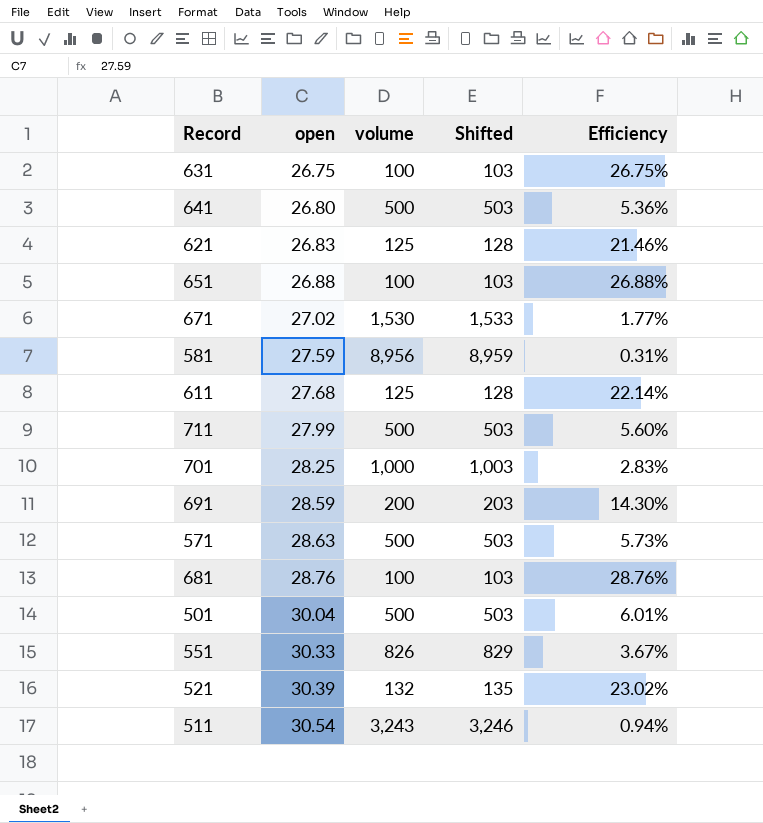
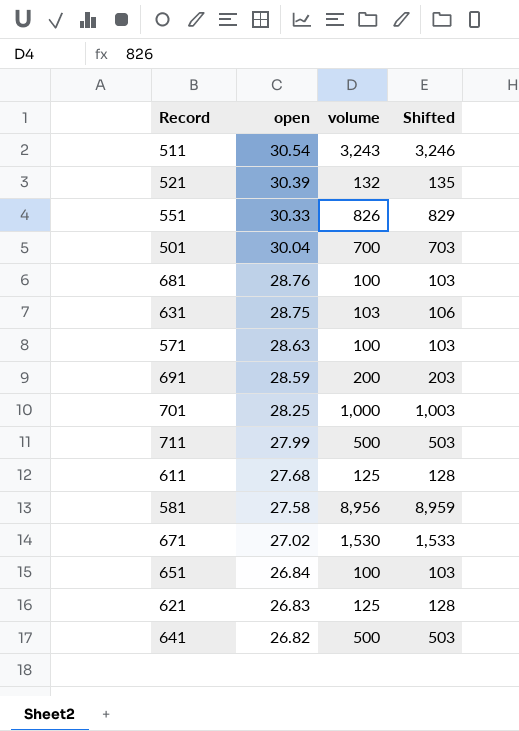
row order: open ascending -> open descending
column Efficiency | formula: [open] / [volume] -> none
501 | volume: 500 -> 700
501 | Shifted: 503 -> 703
631 | open: 26.75 -> 28.75
631 | volume: 100 -> 103
631 | Shifted: 103 -> 106
571 | volume: 500 -> 100
571 | Shifted: 503 -> 103
581 | open: 27.59 -> 27.58
651 | open: 26.88 -> 26.84
641 | open: 26.80 -> 26.82

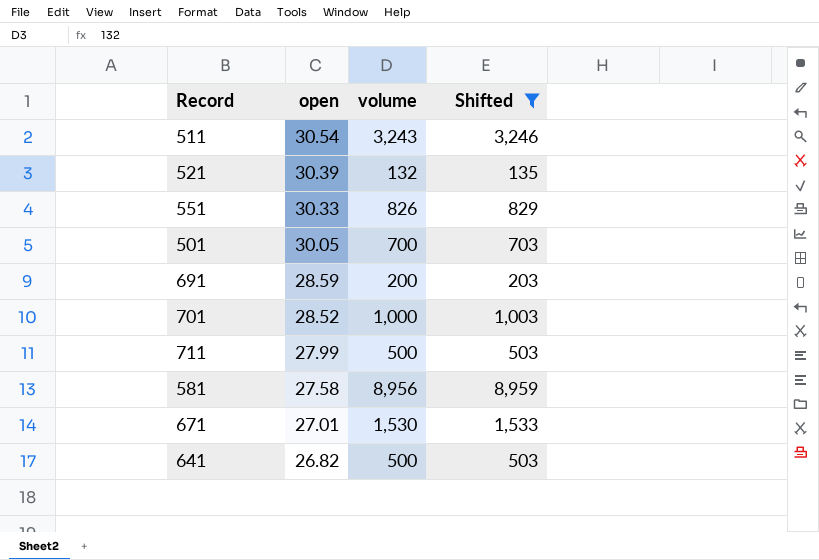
filter: none -> Shifted >= 135
501 | open: 30.04 -> 30.05
701 | open: 28.25 -> 28.52
671 | open: 27.02 -> 27.01

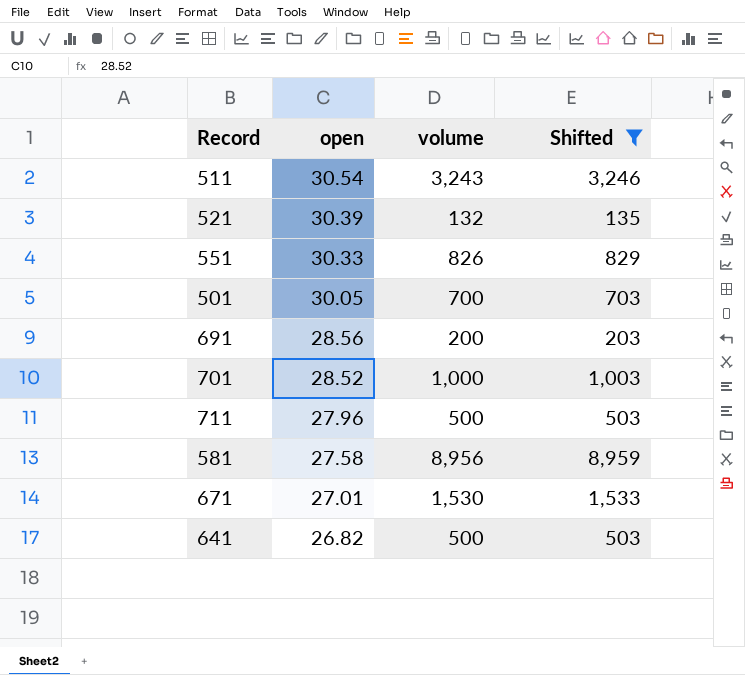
691 | open: 28.59 -> 28.56
711 | open: 27.99 -> 27.96

